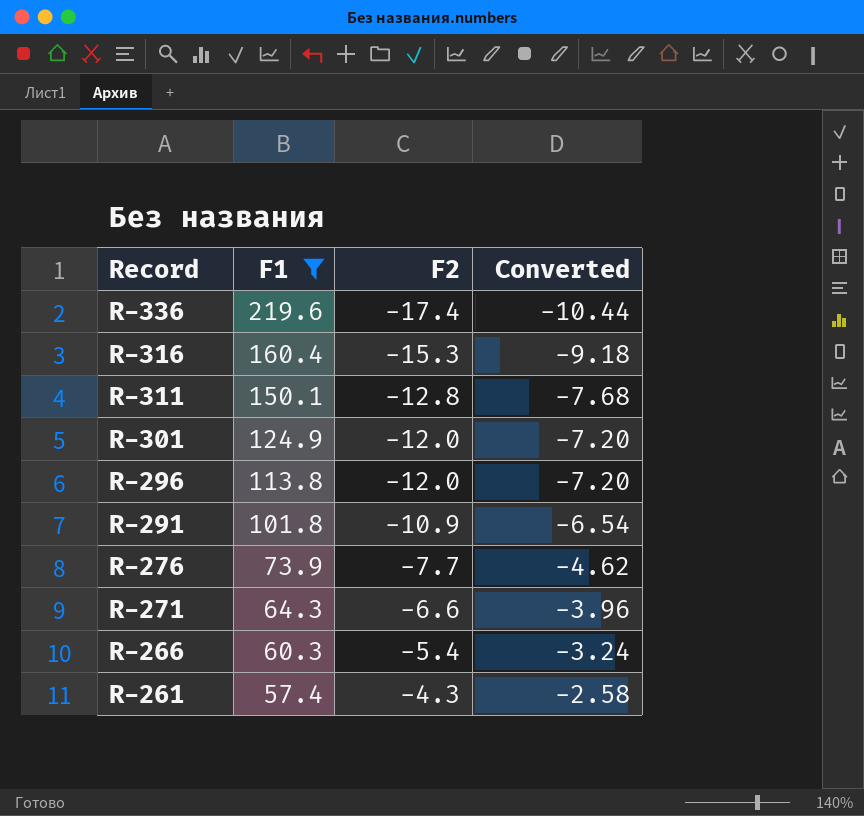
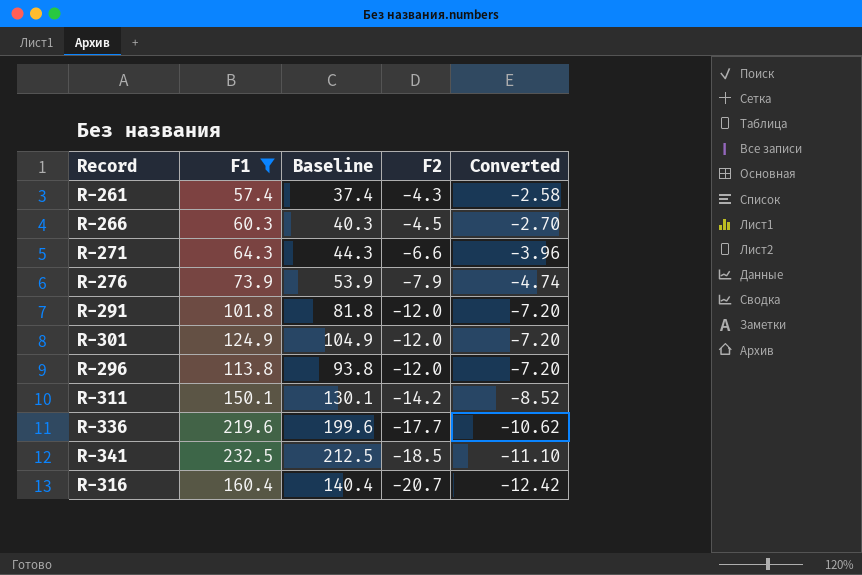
row order: Record descending -> F2 descending
column Baseline | formula: none -> [F1] - 20
R-266 | F2: -5.4 -> -4.5
R-266 | Converted: -3.24 -> -2.70
R-276 | F2: -7.7 -> -7.9
R-276 | Converted: -4.62 -> -4.74
R-291 | F2: -10.9 -> -12.0
R-291 | Converted: -6.54 -> -7.20
R-311 | F2: -12.8 -> -14.2
R-311 | Converted: -7.68 -> -8.52
R-336 | F2: -17.4 -> -17.7
R-336 | Converted: -10.44 -> -10.62
row R-341: none -> 232.5 | 212.5 | -18.5 | -11.10
R-316 | F2: -15.3 -> -20.7
R-316 | Converted: -9.18 -> -12.42

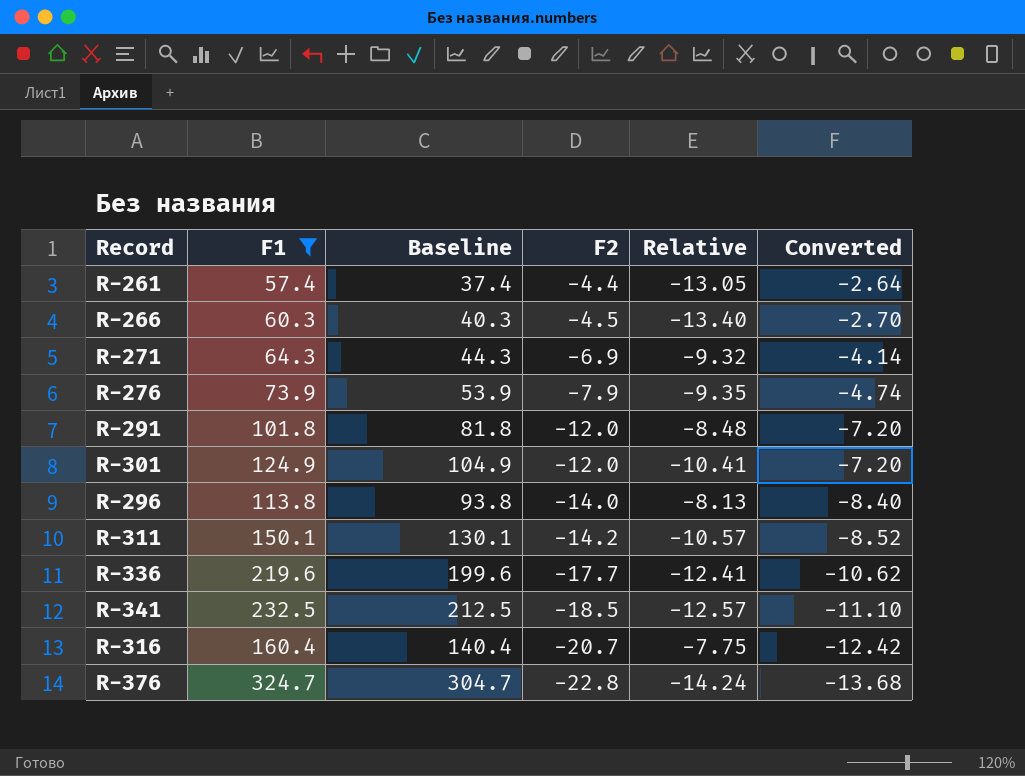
column Relative | formula: none -> [F1] / [F2]
R-261 | F2: -4.3 -> -4.4
R-261 | Converted: -2.58 -> -2.64
R-271 | F2: -6.6 -> -6.9
R-271 | Converted: -3.96 -> -4.14
R-296 | F2: -12.0 -> -14.0
R-296 | Converted: -7.20 -> -8.40
row R-376: none -> 324.7 | 304.7 | -22.8 | -14.24 | -13.68

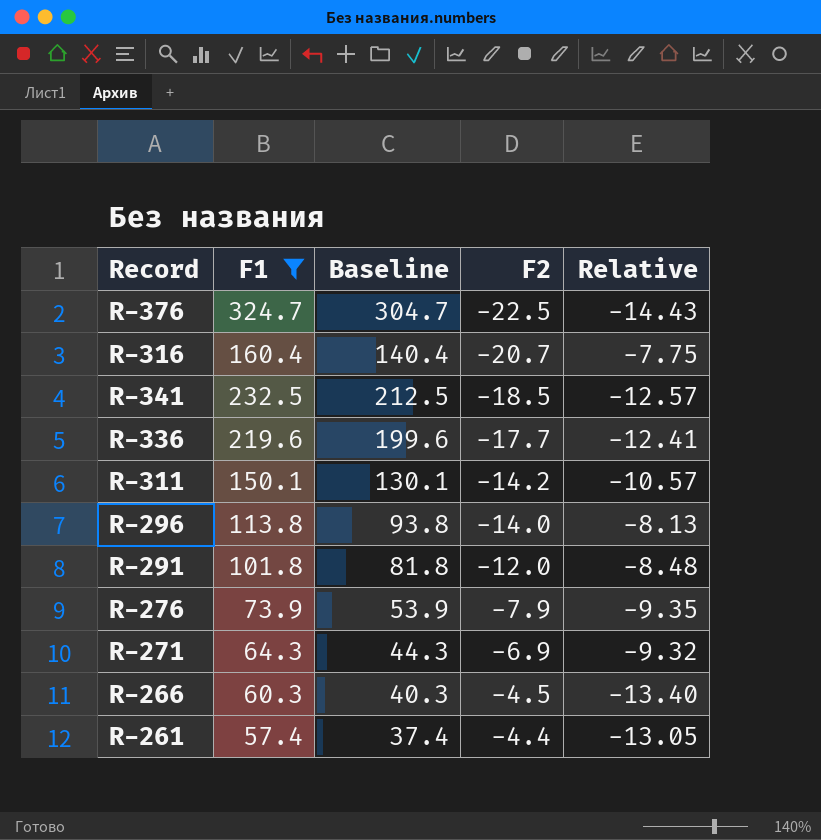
row order: F2 descending -> F2 ascending
column Converted | formula: [F2] * 0.6 -> none
row R-301: 124.9 | 104.9 | -12.0 | -10.41 | -7.20 -> none
R-376 | F2: -22.8 -> -22.5
R-376 | Relative: -14.24 -> -14.43

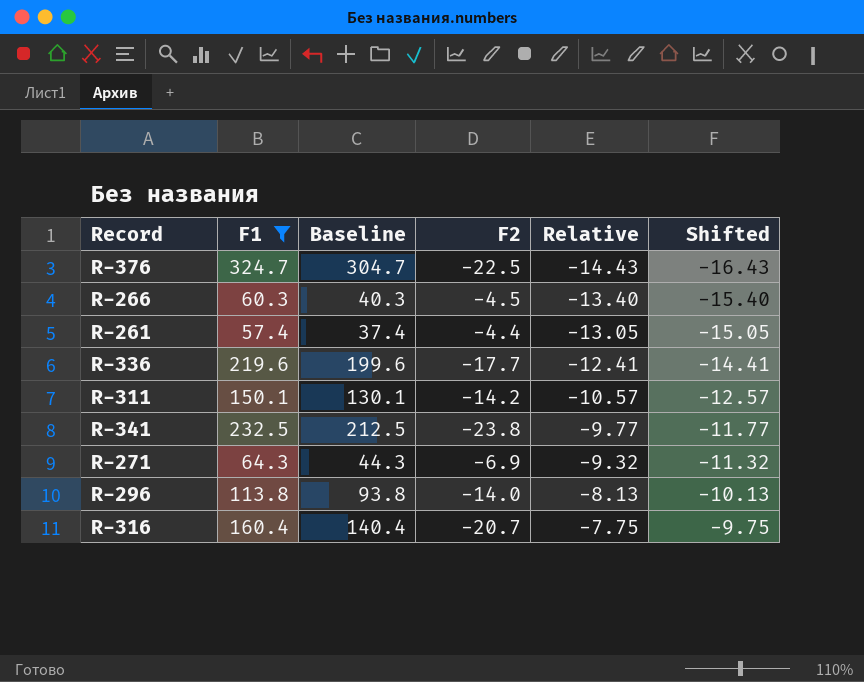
row order: F2 ascending -> Relative ascending
column Shifted | formula: none -> [Relative] - 2
row R-291: 101.8 | 81.8 | -12.0 | -8.48 -> none
row R-276: 73.9 | 53.9 | -7.9 | -9.35 -> none
R-341 | F2: -18.5 -> -23.8
R-341 | Relative: -12.57 -> -9.77

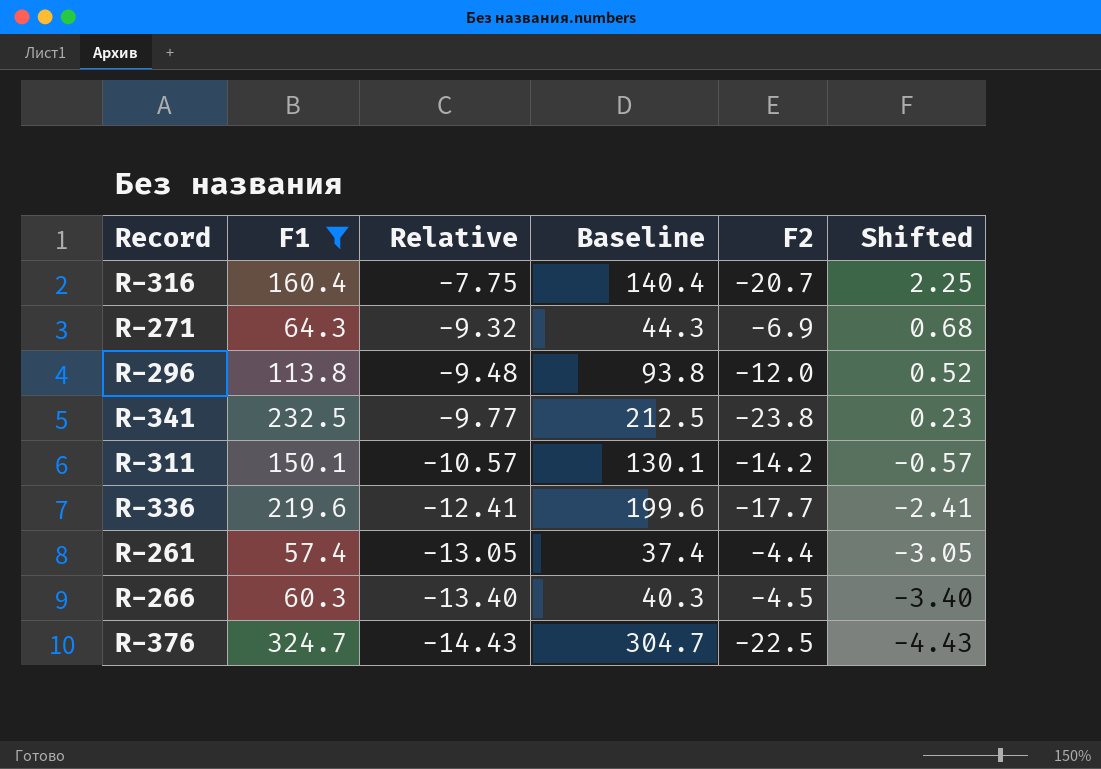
row order: Relative ascending -> Relative descending
column Relative | position: 5 -> 3
column Shifted | formula: [Relative] - 2 -> [Relative] + 10
R-296 | Relative: -8.13 -> -9.48
R-296 | F2: -14.0 -> -12.0

